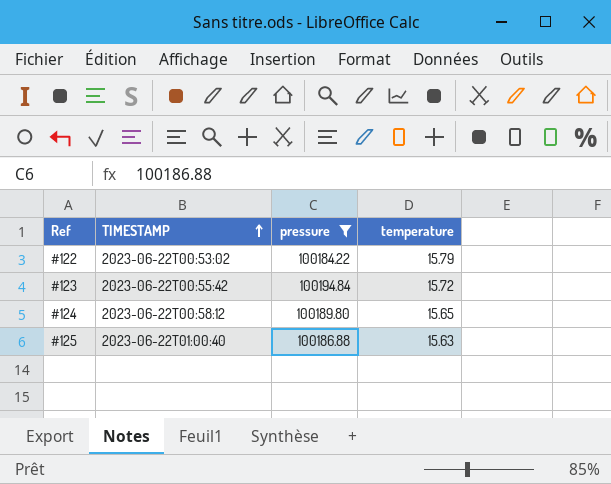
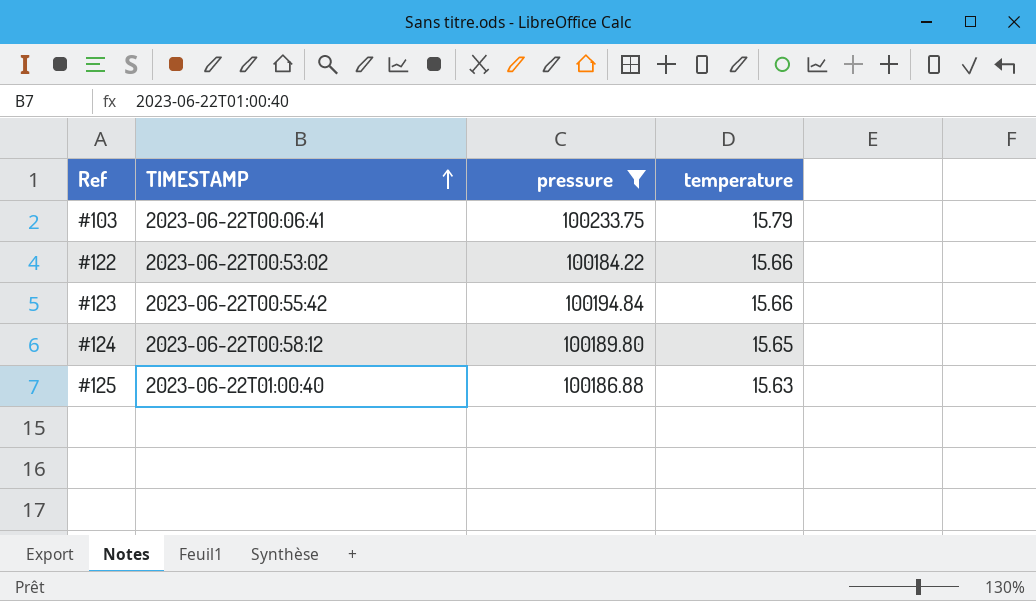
row #103: none -> 2023-06-22T00:06:41 | 100233.75 | 15.79
#122 | temperature: 15.79 -> 15.66
#123 | temperature: 15.72 -> 15.66

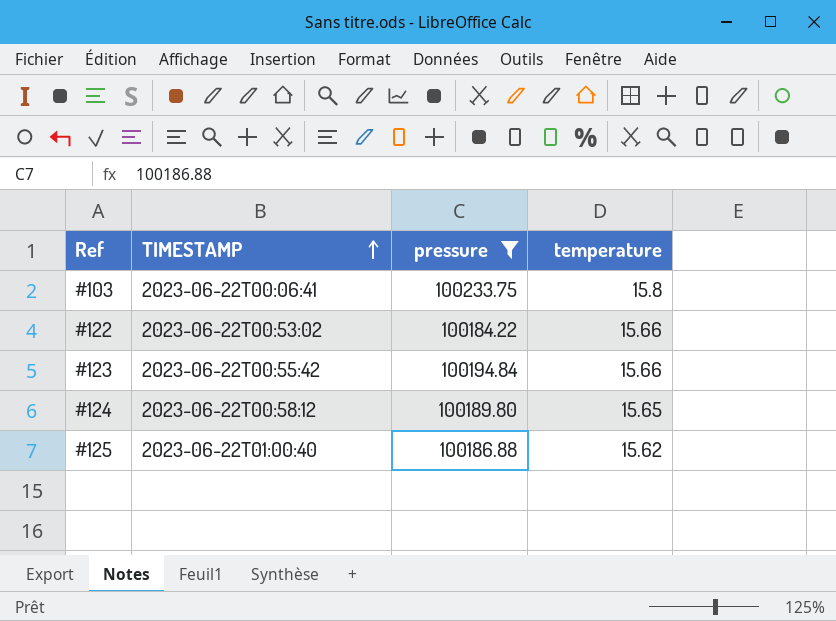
#103 | temperature: 15.79 -> 15.8
#125 | temperature: 15.63 -> 15.62

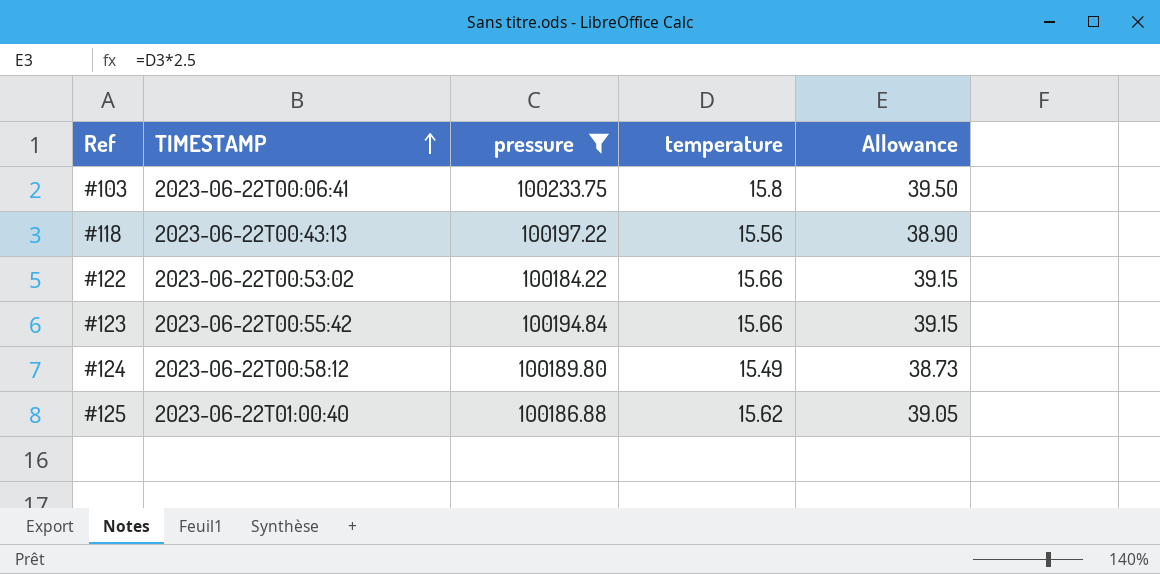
column Allowance | formula: none -> [temperature] * 2.5
row #118: none -> 2023-06-22T00:43:13 | 100197.22 | 15.56 | 38.90
#124 | temperature: 15.65 -> 15.49

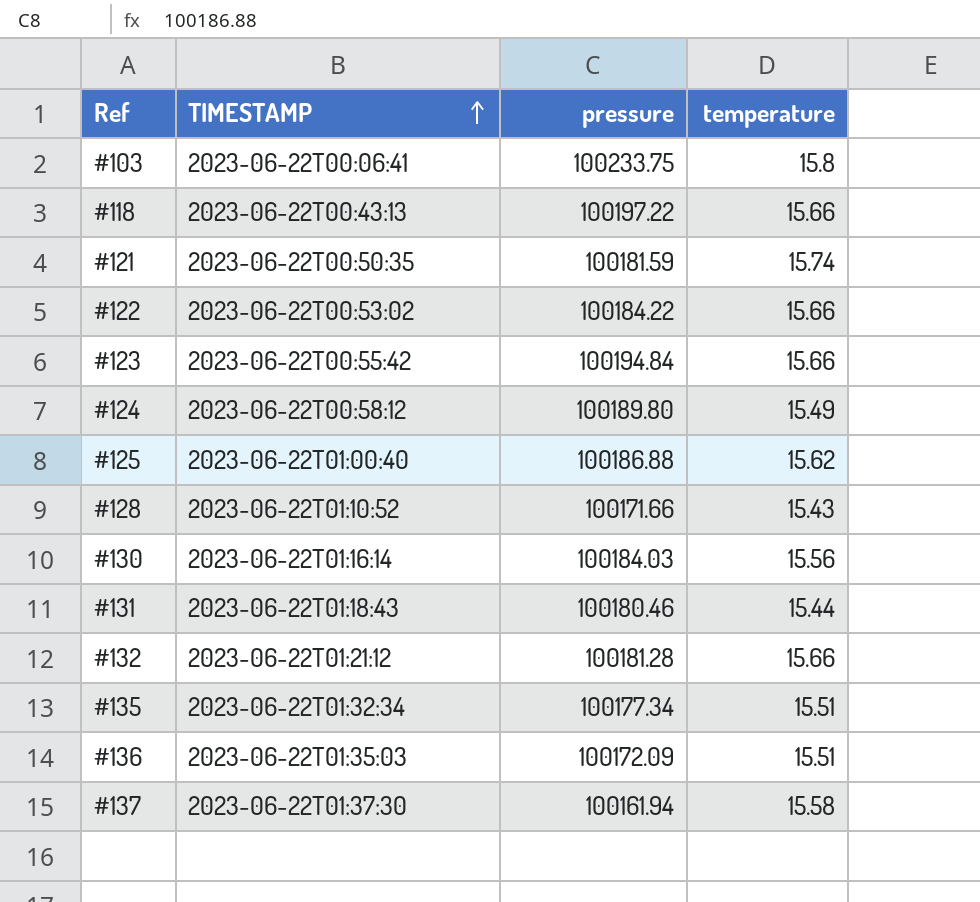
filter: pressure >= 100184.22 -> none
column Allowance | formula: [temperature] * 2.5 -> none
#118 | temperature: 15.56 -> 15.66

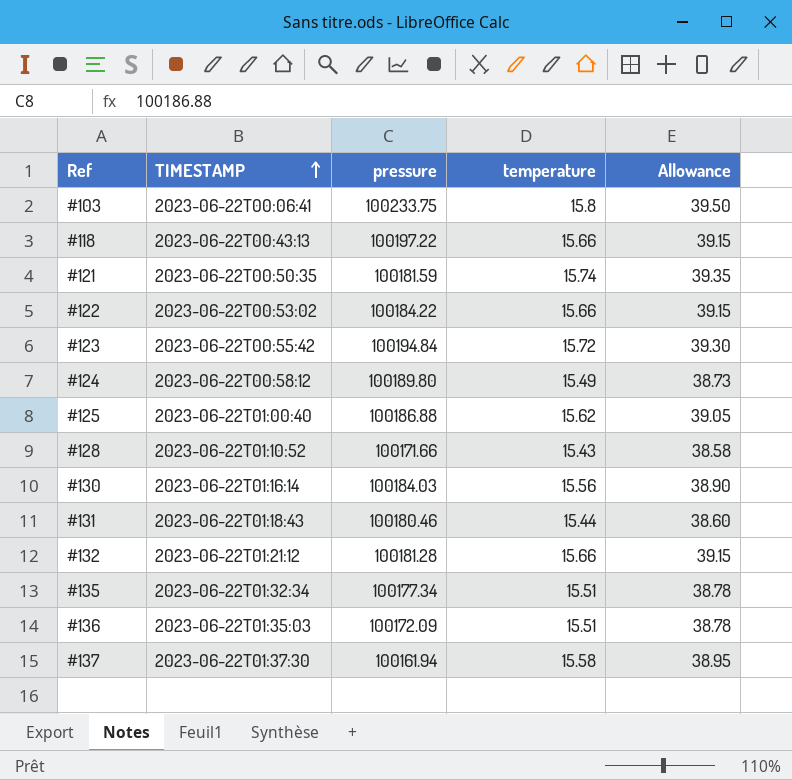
column Allowance | formula: none -> [temperature] * 2.5
#123 | temperature: 15.66 -> 15.72

